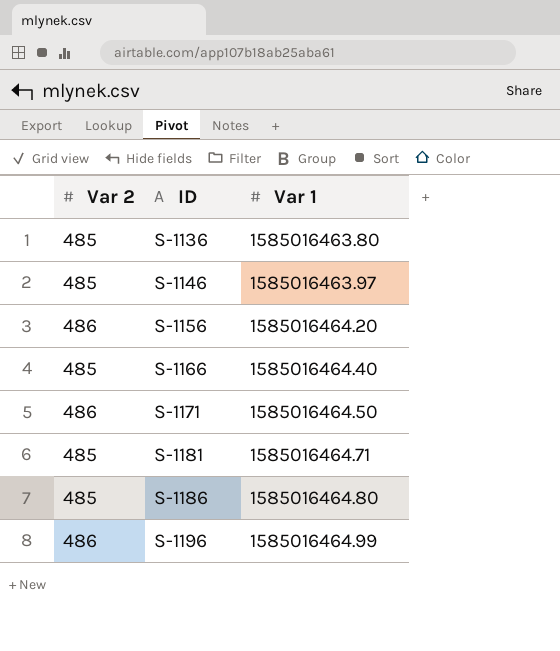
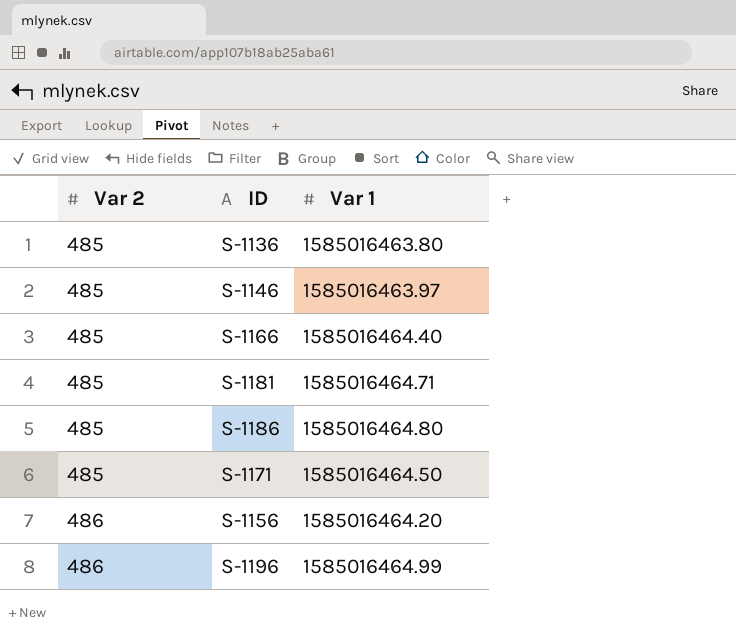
row order: ID ascending -> Var 2 ascending
S-1171 | Var 2: 486 -> 485

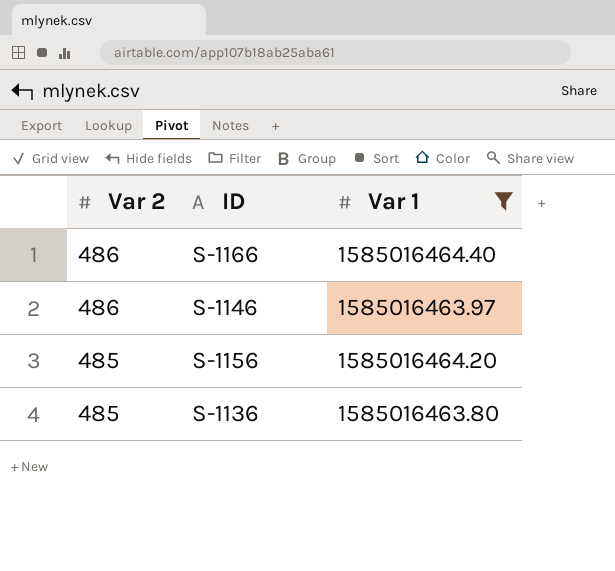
filter: none -> Var 1 <= 1585016464.40
row order: Var 2 ascending -> Var 2 descending
S-1166 | Var 2: 485 -> 486
S-1146 | Var 2: 485 -> 486
S-1156 | Var 2: 486 -> 485

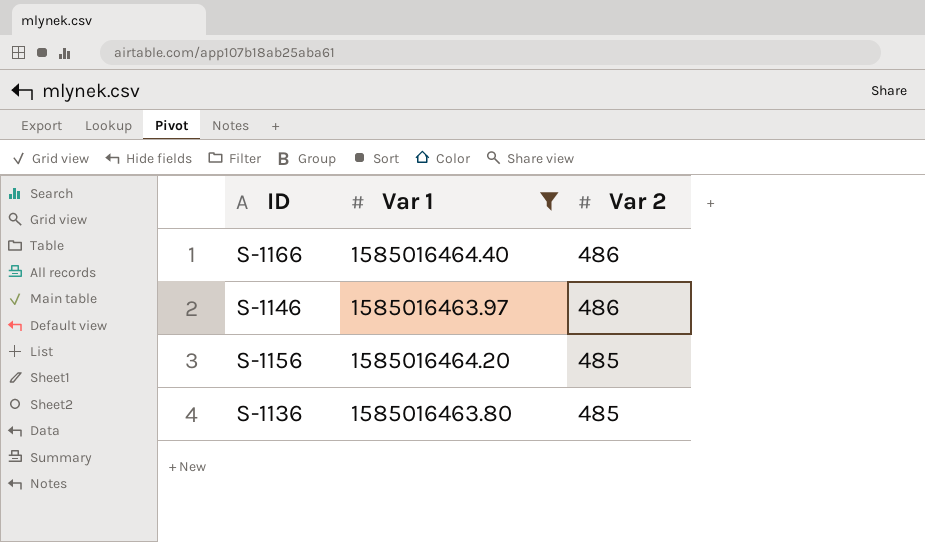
column Var 2 | position: 1 -> 3

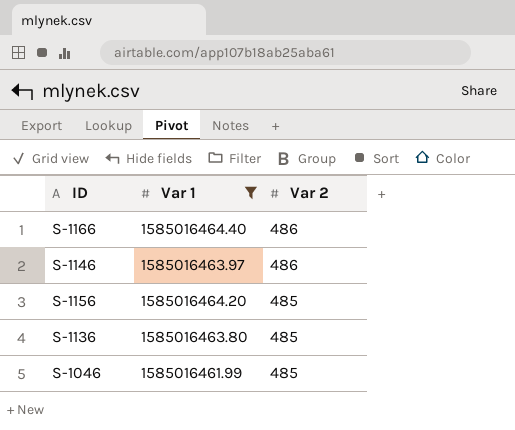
row S-1046: none -> 1585016461.99 | 485

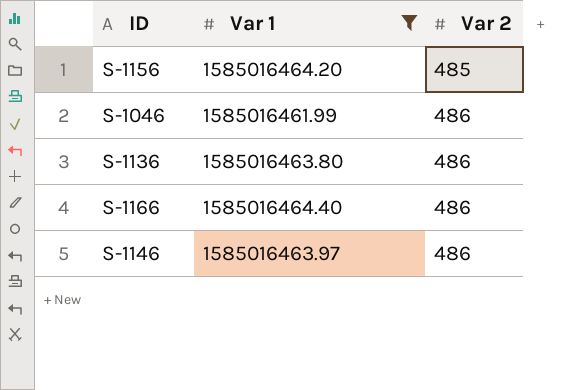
row order: Var 2 descending -> Var 2 ascending
S-1046 | Var 2: 485 -> 486
S-1136 | Var 2: 485 -> 486

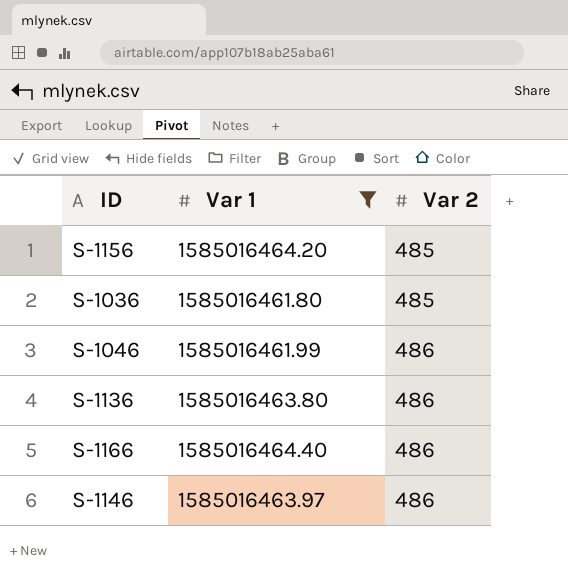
row S-1036: none -> 1585016461.80 | 485

